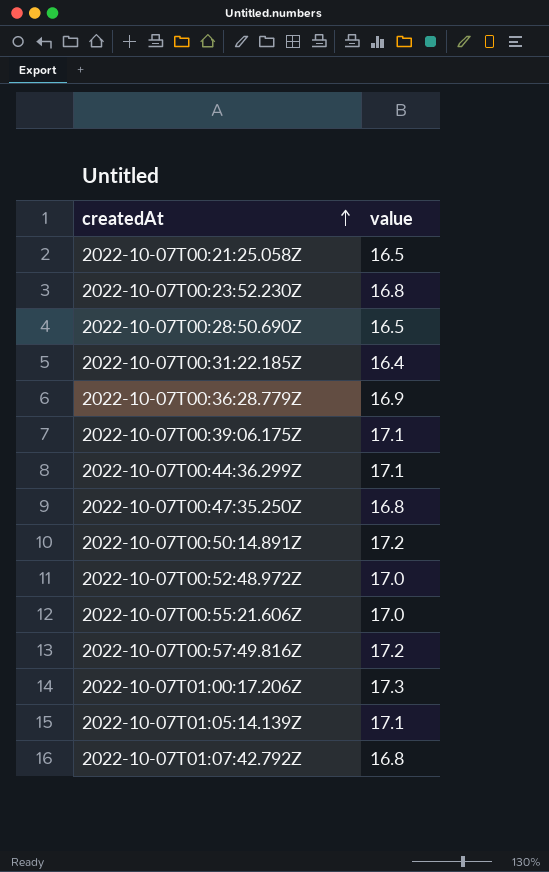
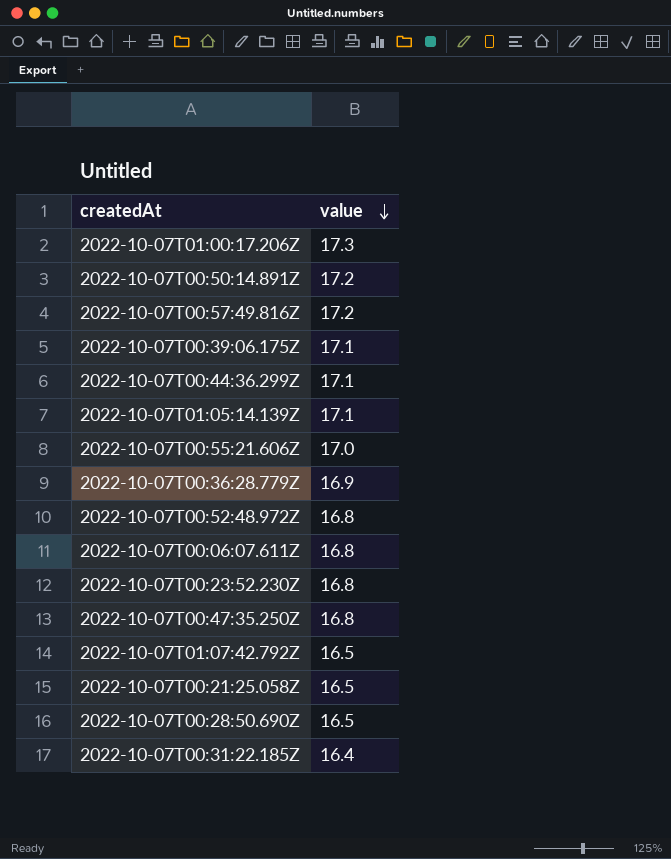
row order: createdAt ascending -> value descending
2022-10-07T00:52:48.972Z | value: 17.0 -> 16.8
row 2022-10-07T00:06:07.611Z: none -> 16.8
2022-10-07T01:07:42.792Z | value: 16.8 -> 16.5

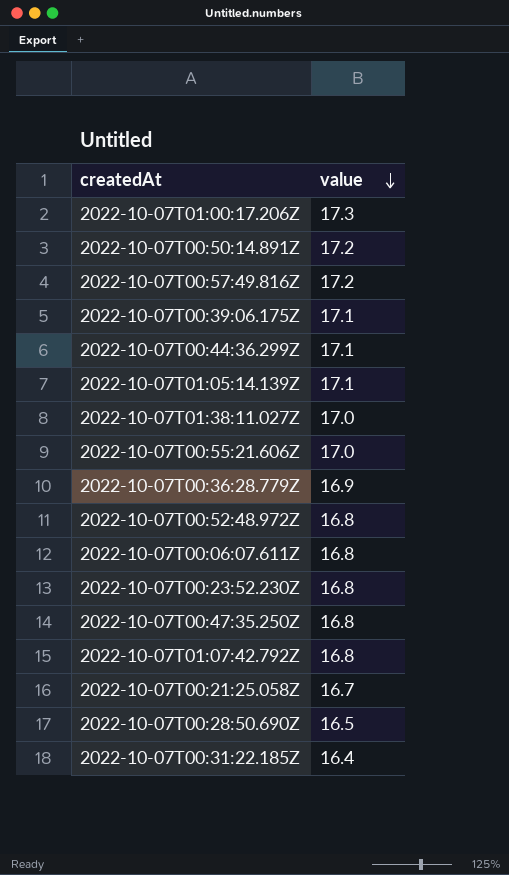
row 2022-10-07T01:38:11.027Z: none -> 17.0
2022-10-07T01:07:42.792Z | value: 16.5 -> 16.8
2022-10-07T00:21:25.058Z | value: 16.5 -> 16.7

